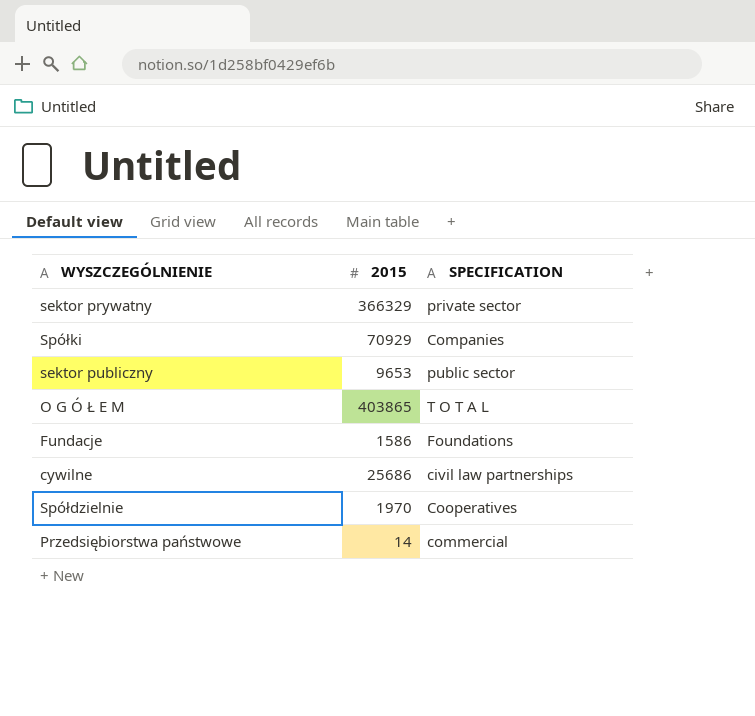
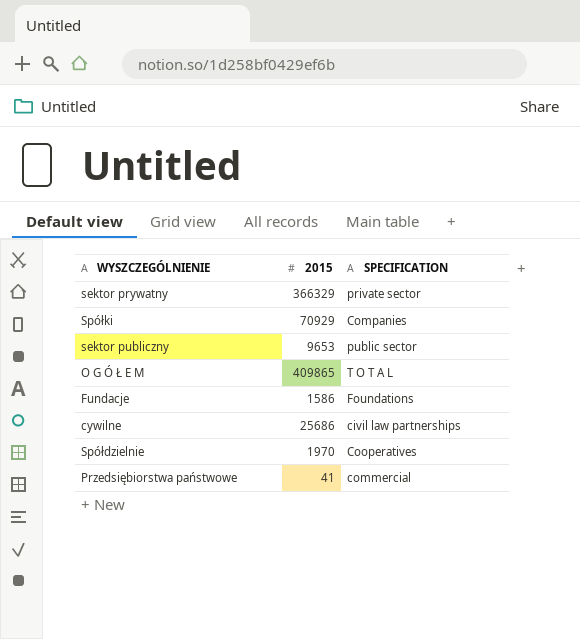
O G Ó Ł E M | 2015: 403865 -> 409865
Przedsiębiorstwa państwowe | 2015: 14 -> 41

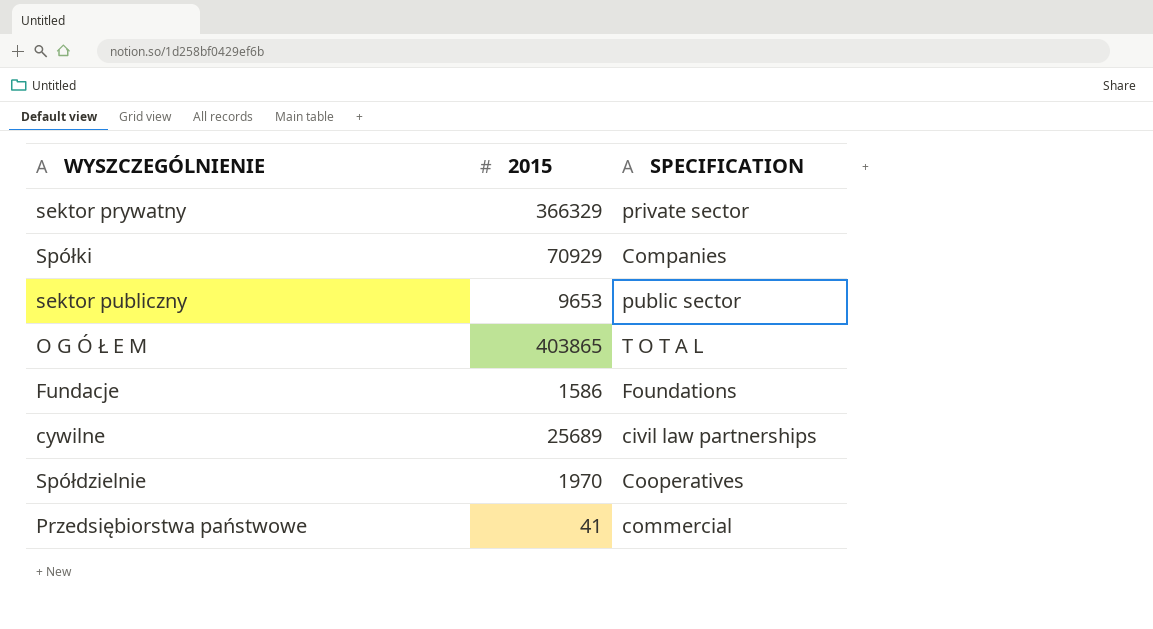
O G Ó Ł E M | 2015: 409865 -> 403865
cywilne | 2015: 25686 -> 25689

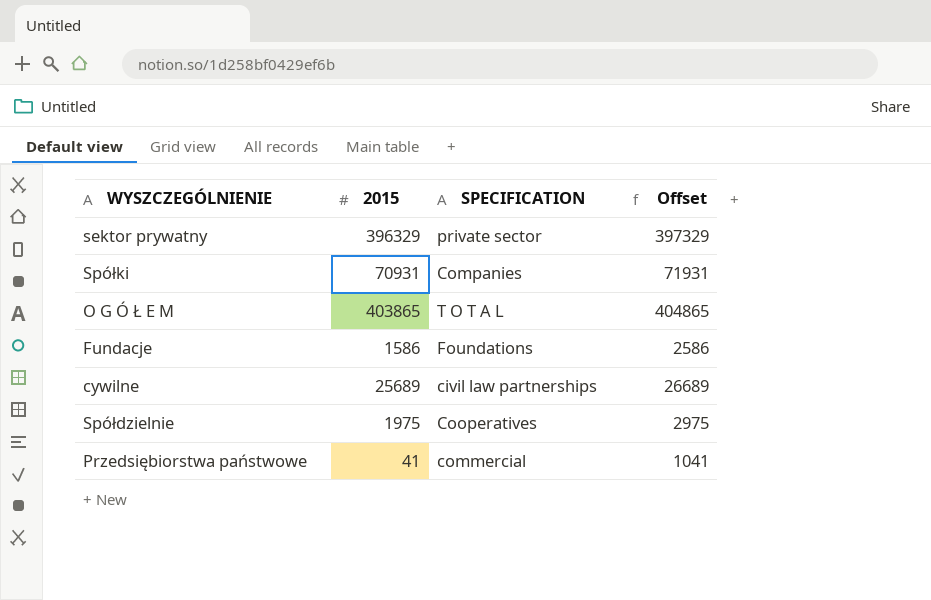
column Offset | formula: none -> [2015] + 1000
row sektor publiczny: 9653 | public sector -> none
sektor prywatny | 2015: 366329 -> 396329
Spółki | 2015: 70929 -> 70931
Spółdzielnie | 2015: 1970 -> 1975

